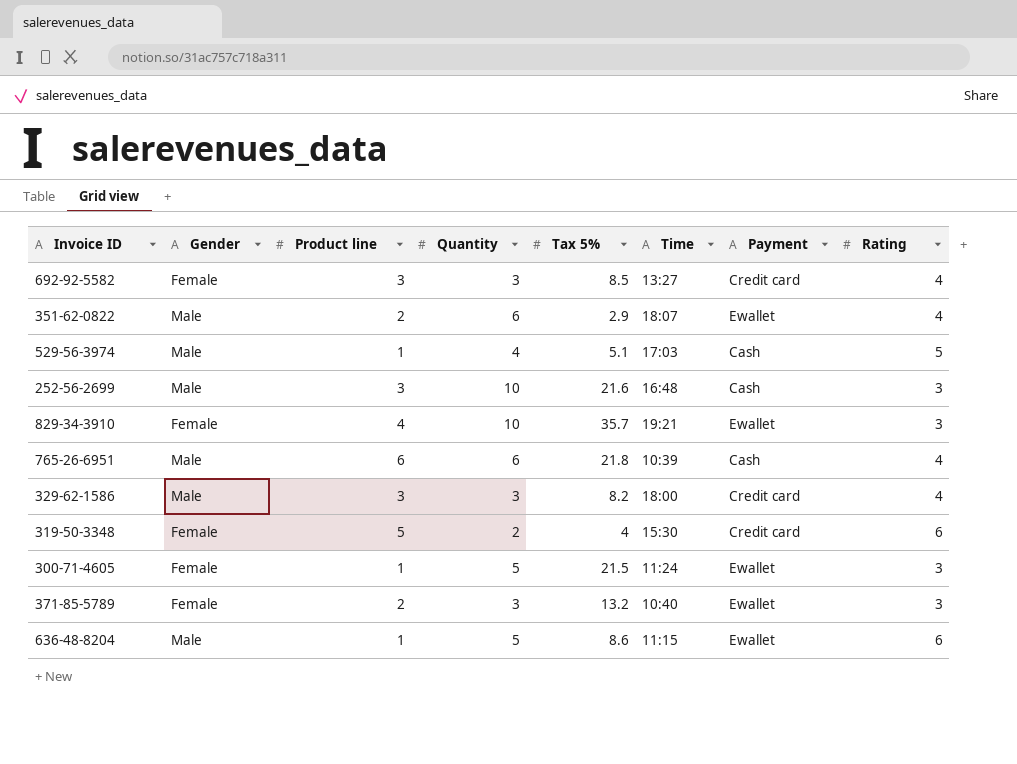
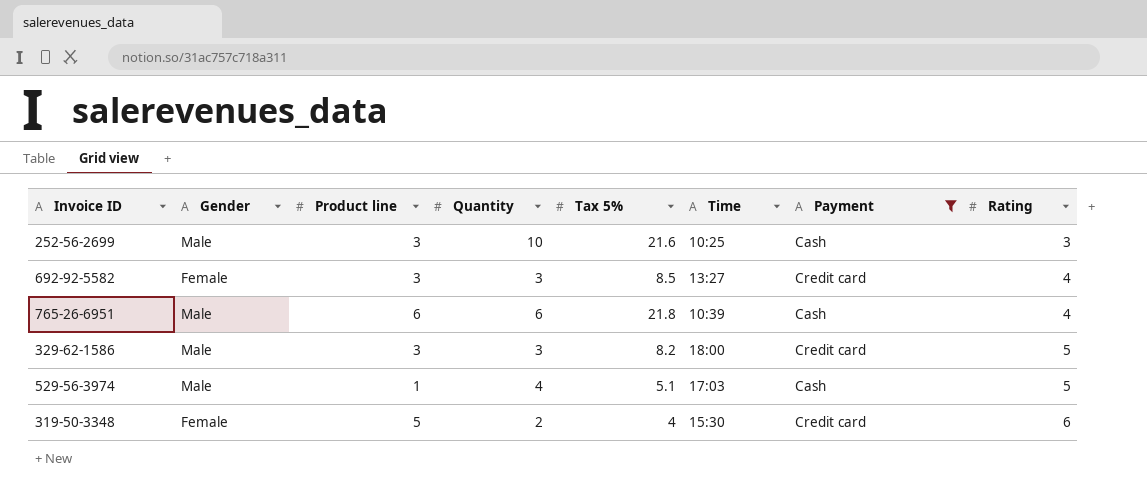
filter: none -> Payment != Ewallet
row order: none -> Rating ascending
252-56-2699 | Time: 16:48 -> 10:25
329-62-1586 | Rating: 4 -> 5

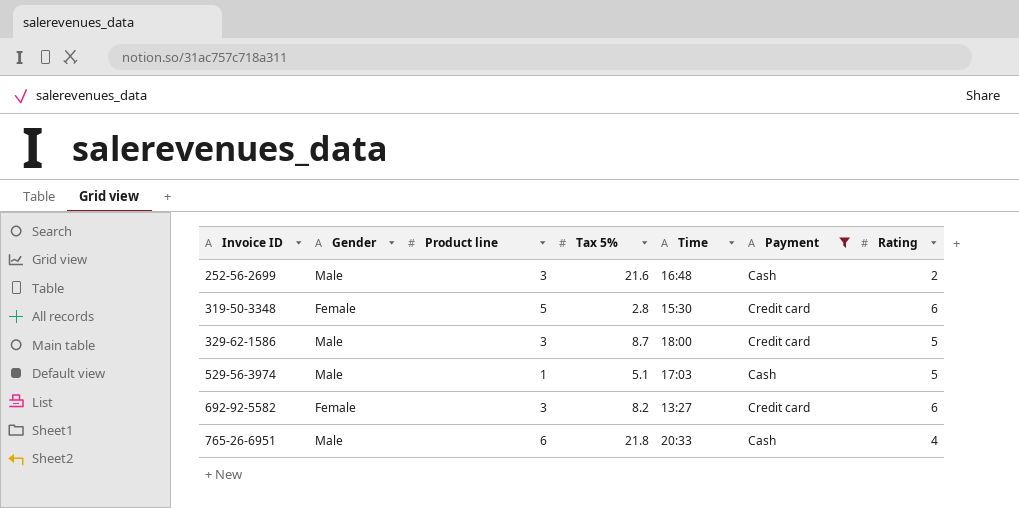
row order: Rating ascending -> Invoice ID ascending
column Quantity | position: 4 -> none
252-56-2699 | Time: 10:25 -> 16:48
252-56-2699 | Rating: 3 -> 2
319-50-3348 | Tax 5%: 4 -> 2.8
329-62-1586 | Tax 5%: 8.2 -> 8.7
692-92-5582 | Tax 5%: 8.5 -> 8.2
692-92-5582 | Rating: 4 -> 6
765-26-6951 | Time: 10:39 -> 20:33

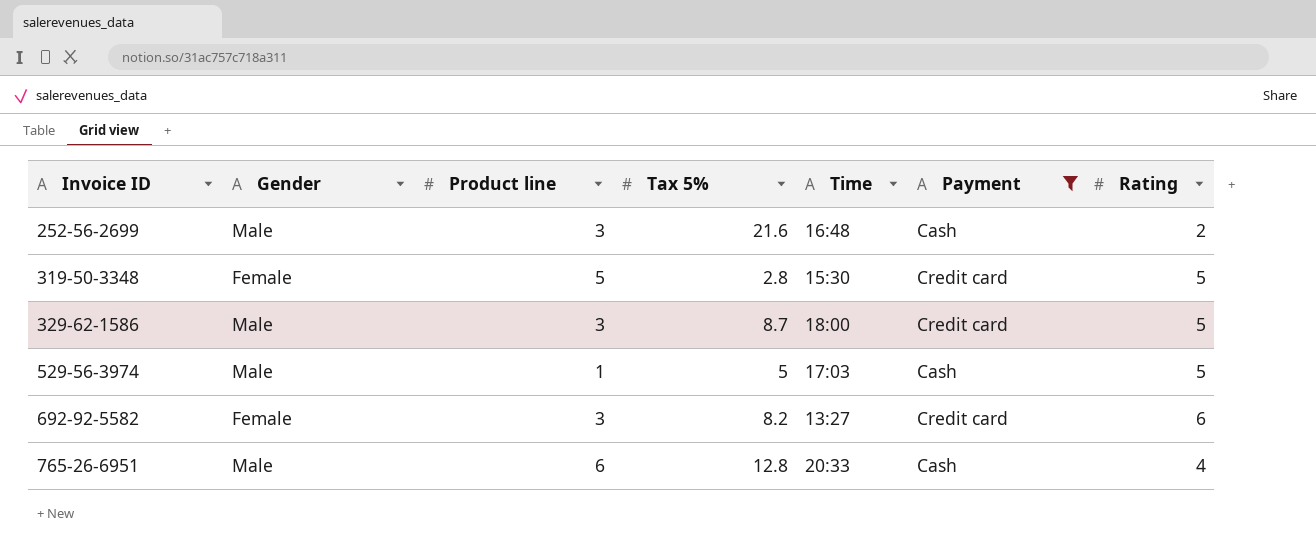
319-50-3348 | Rating: 6 -> 5
529-56-3974 | Tax 5%: 5.1 -> 5
765-26-6951 | Tax 5%: 21.8 -> 12.8

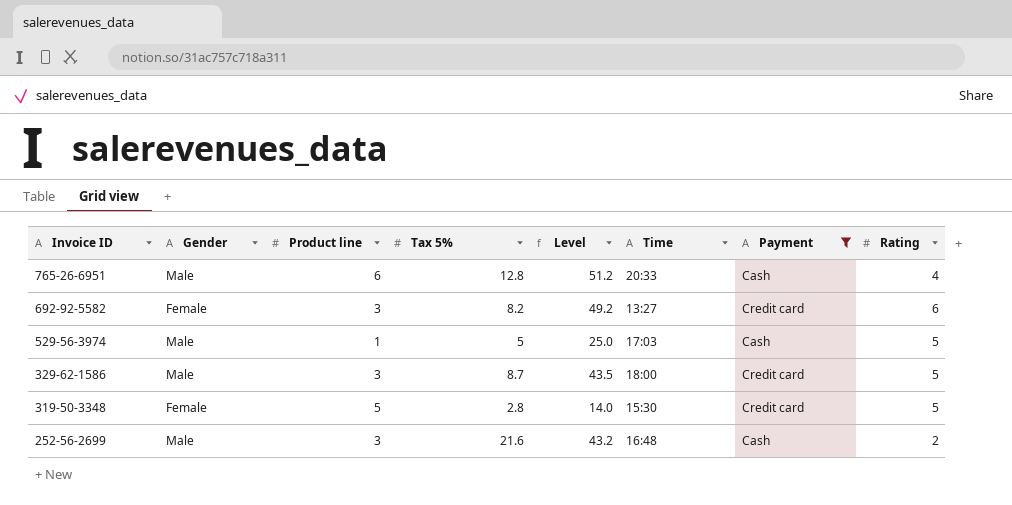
row order: Invoice ID ascending -> Invoice ID descending
column Level | formula: none -> [Tax 5%] * [Rating]

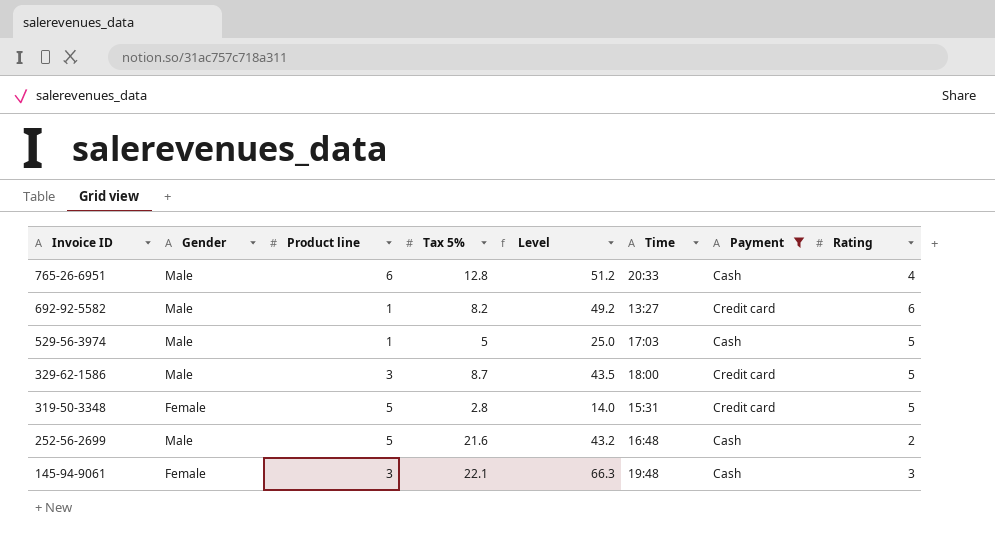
692-92-5582 | Gender: Female -> Male
692-92-5582 | Product line: 3 -> 1
319-50-3348 | Time: 15:30 -> 15:31
252-56-2699 | Product line: 3 -> 5
row 145-94-9061: none -> Female | 3 | 22.1 | 66.3 | 19:48 | Cash | 3

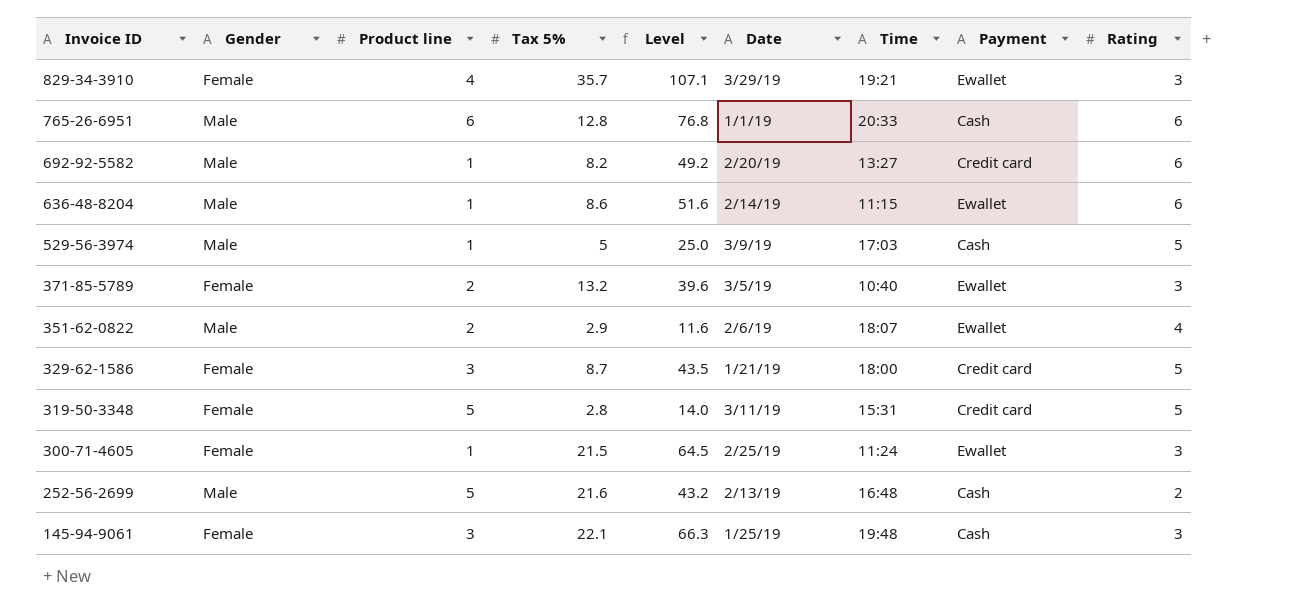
filter: Payment != Ewallet -> none
column Date | position: none -> 6
765-26-6951 | Level: 51.2 -> 76.8
765-26-6951 | Rating: 4 -> 6
329-62-1586 | Gender: Male -> Female

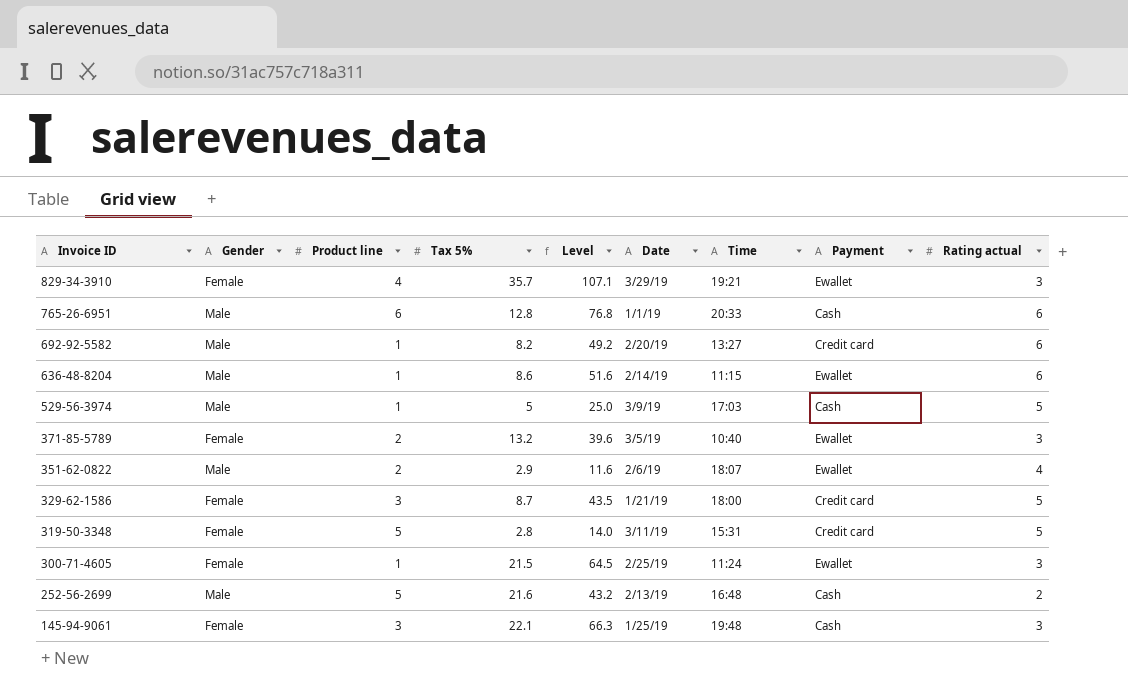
column name: Rating -> Rating actual

